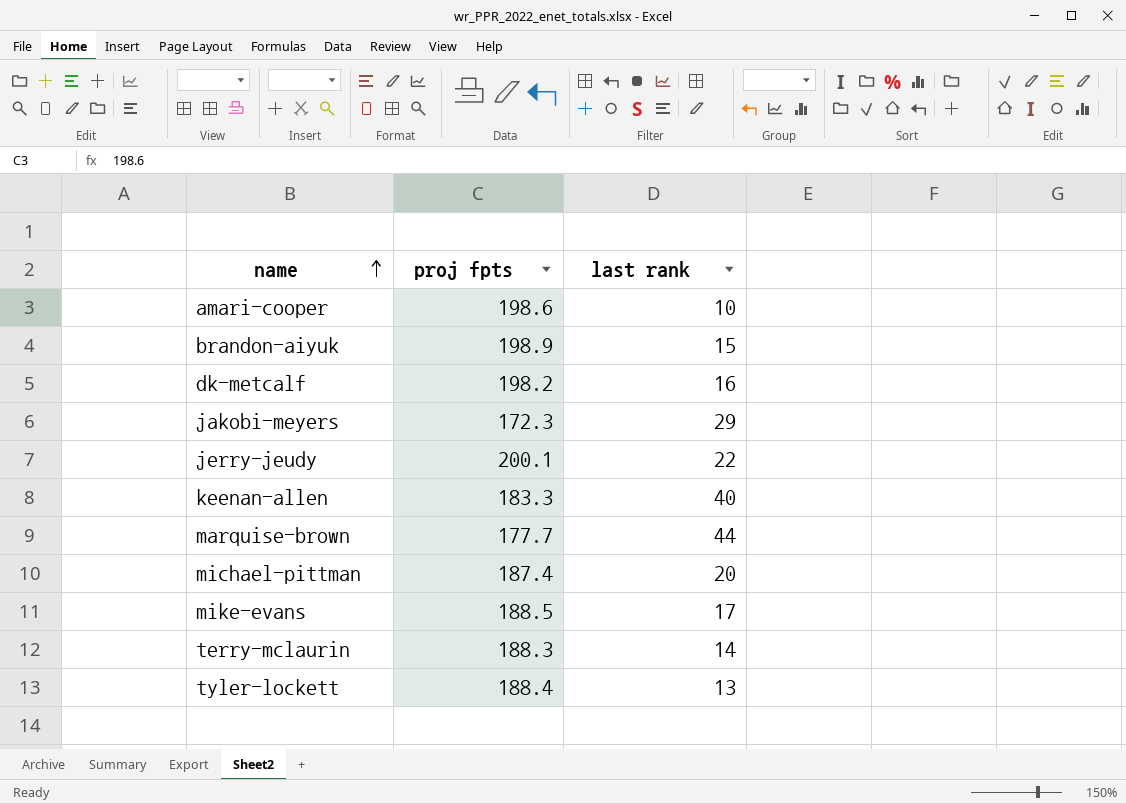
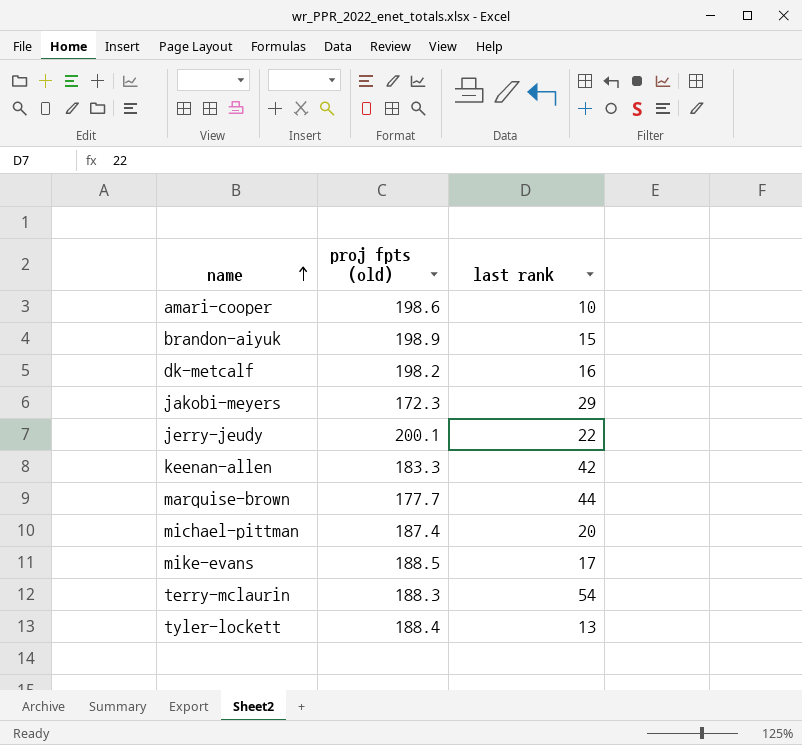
column name: proj fpts -> proj fpts (old)
keenan-allen | last rank: 40 -> 42
terry-mclaurin | last rank: 14 -> 54

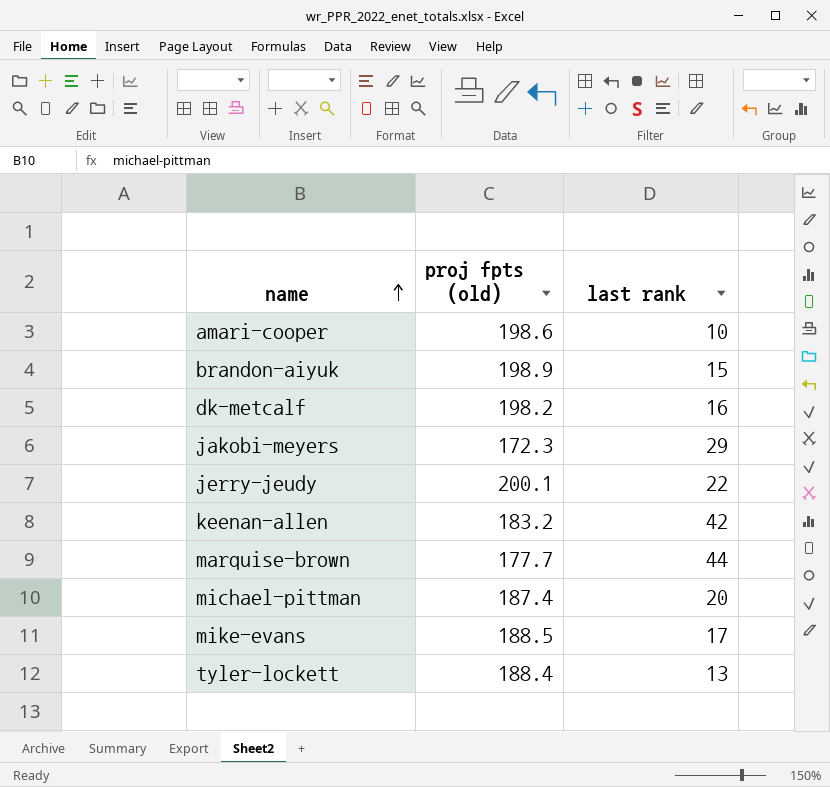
row terry-mclaurin: 188.3 | 54 -> none
keenan-allen | proj fpts (old): 183.3 -> 183.2

